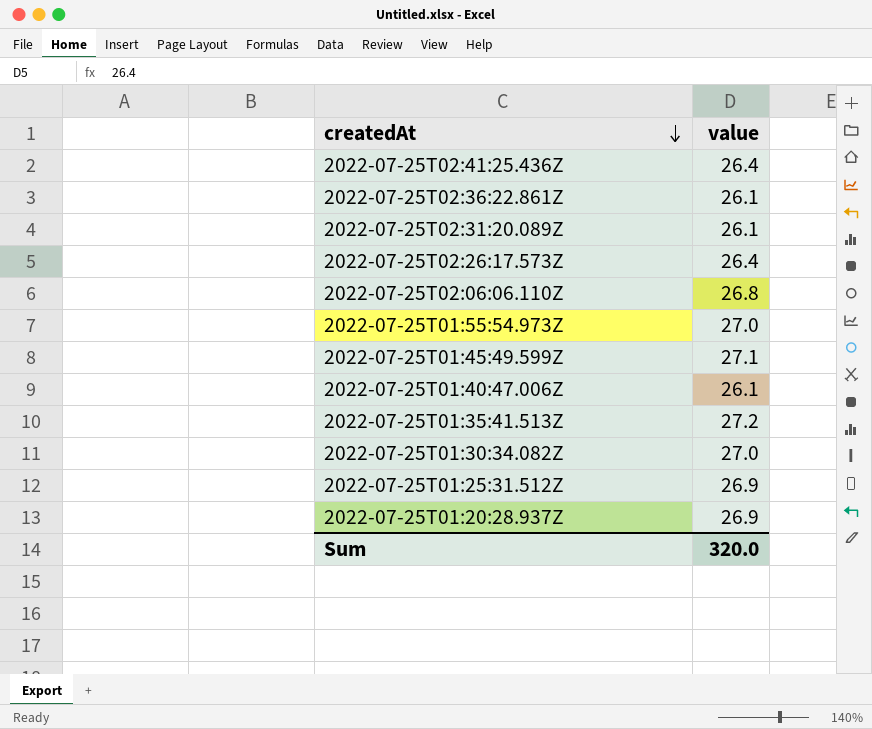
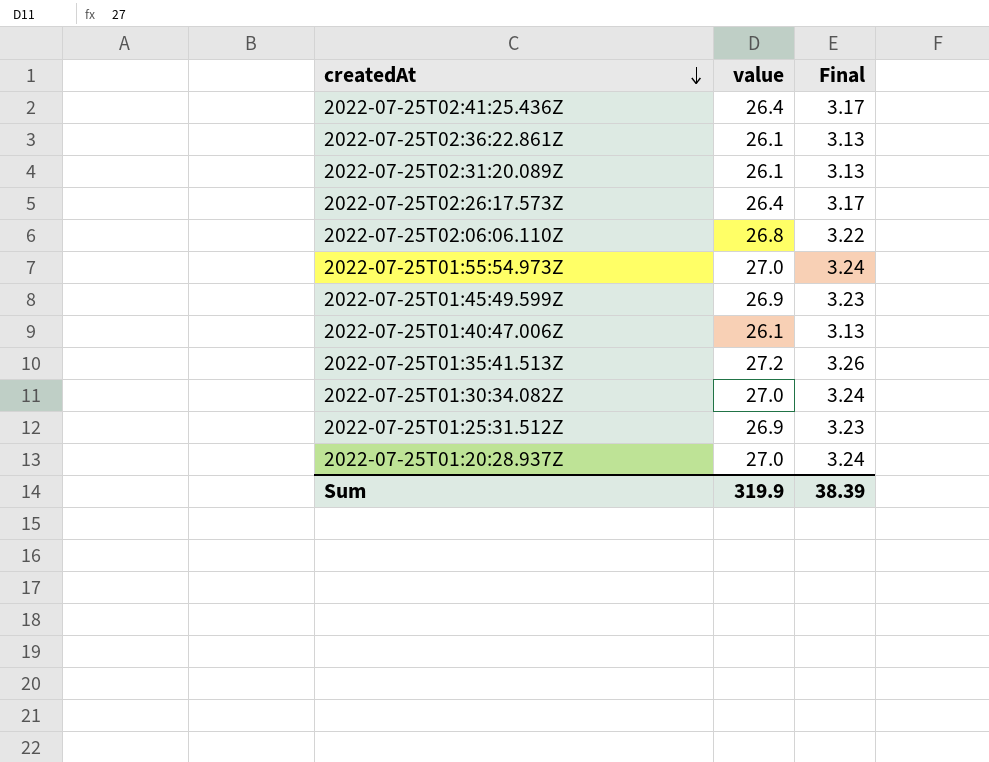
column Final | formula: none -> [value] * 0.12
2022-07-25T01:45:49.599Z | value: 27.1 -> 26.9
2022-07-25T01:20:28.937Z | value: 26.9 -> 27.0
Sum | value: 320.0 -> 319.9

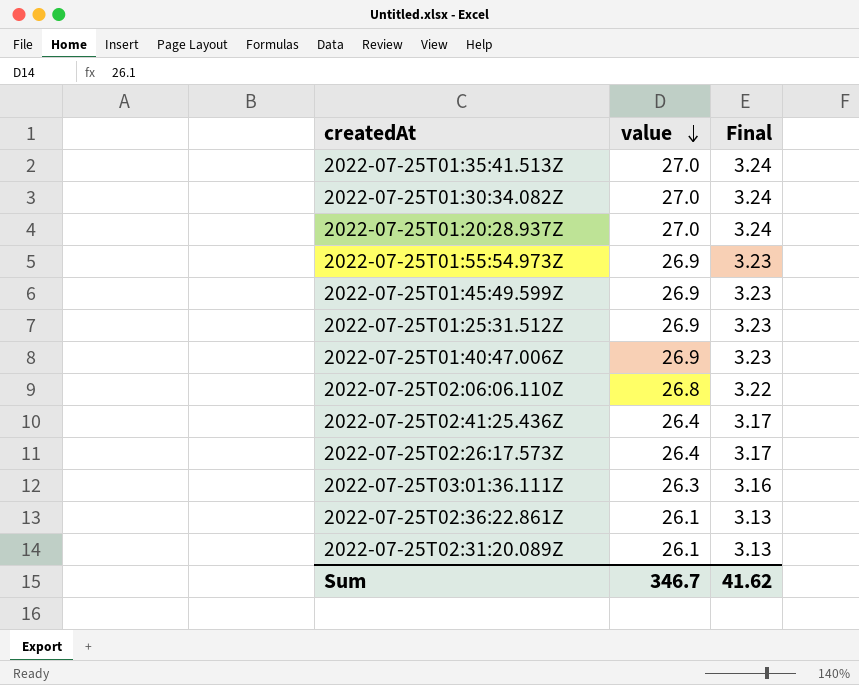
row order: createdAt descending -> value descending
2022-07-25T01:35:41.513Z | value: 27.2 -> 27.0
2022-07-25T01:35:41.513Z | Final: 3.26 -> 3.24
2022-07-25T01:55:54.973Z | value: 27.0 -> 26.9
2022-07-25T01:55:54.973Z | Final: 3.24 -> 3.23
2022-07-25T01:40:47.006Z | value: 26.1 -> 26.9
2022-07-25T01:40:47.006Z | Final: 3.13 -> 3.23
row 2022-07-25T03:01:36.111Z: none -> 26.3 | 3.16
Sum | value: 319.9 -> 346.7
Sum | Final: 38.39 -> 41.62

